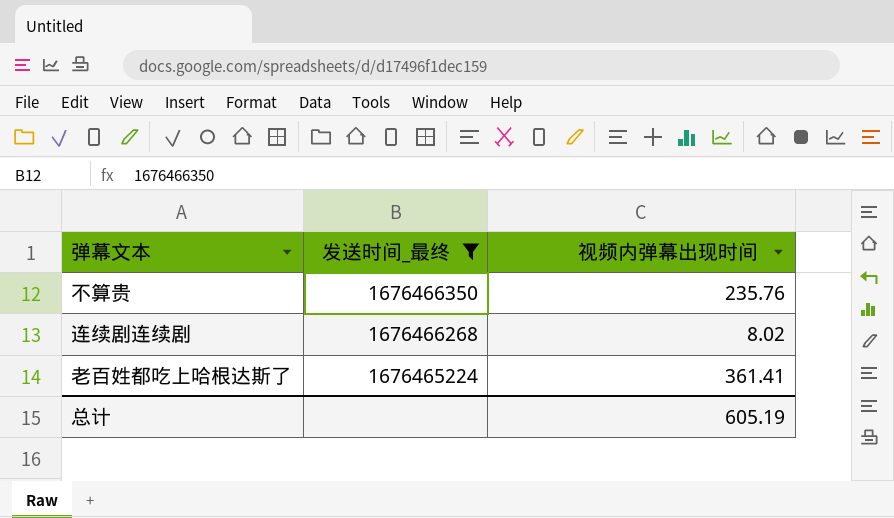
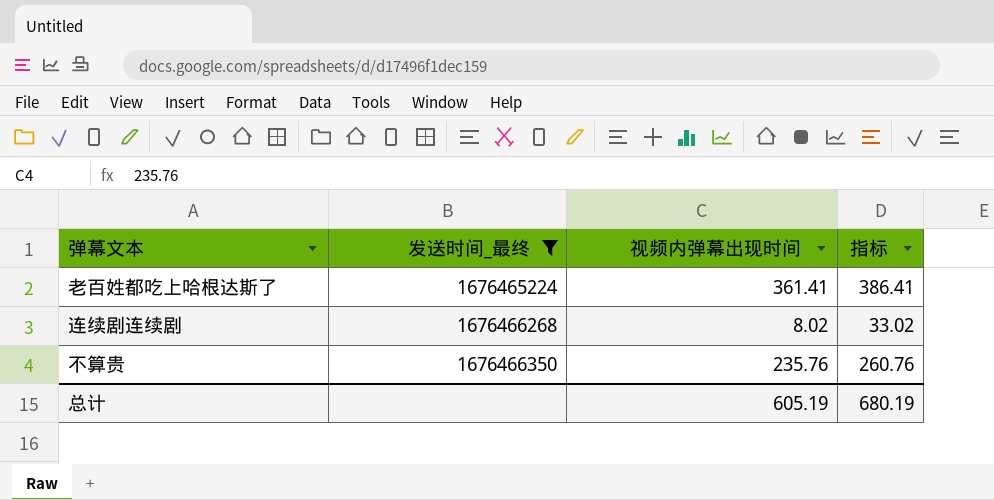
row order: 发送时间_最终 descending -> 发送时间_最终 ascending
column 指标 | formula: none -> [视频内弹幕出现时间] + 25

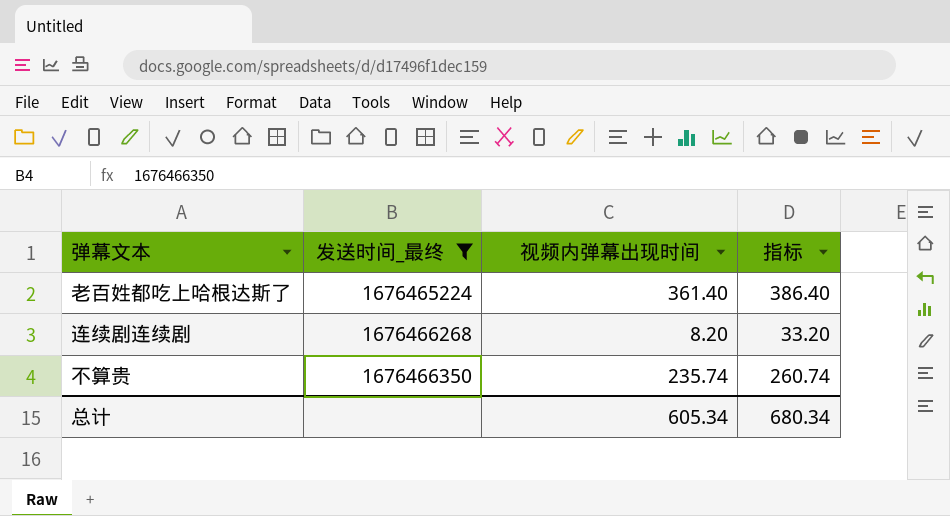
老百姓都吃上哈根达斯了 | 视频内弹幕出现时间: 361.41 -> 361.40
老百姓都吃上哈根达斯了 | 指标: 386.41 -> 386.40
连续剧连续剧 | 视频内弹幕出现时间: 8.02 -> 8.20
连续剧连续剧 | 指标: 33.02 -> 33.20
不算贵 | 视频内弹幕出现时间: 235.76 -> 235.74
不算贵 | 指标: 260.76 -> 260.74
总计 | 视频内弹幕出现时间: 605.19 -> 605.34
总计 | 指标: 680.19 -> 680.34

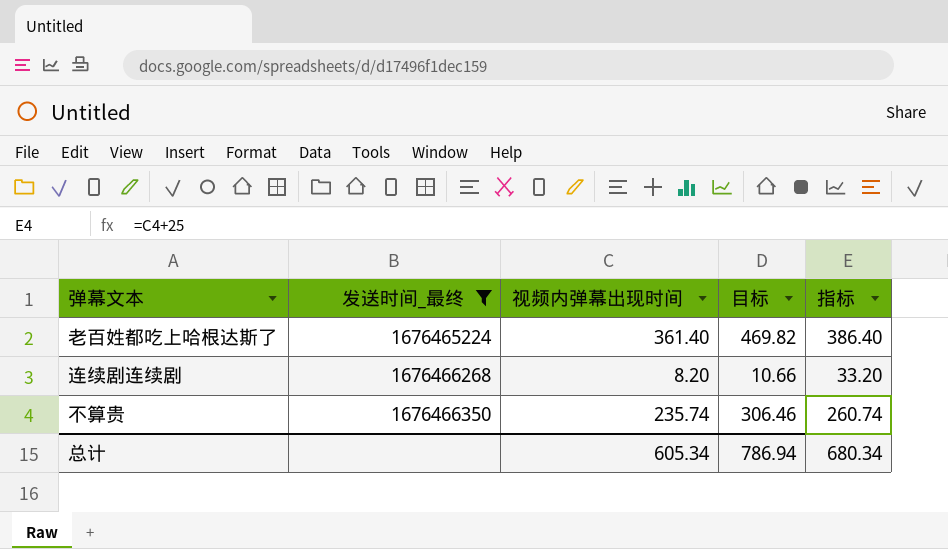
column 目标 | formula: none -> [视频内弹幕出现时间] * 1.3

